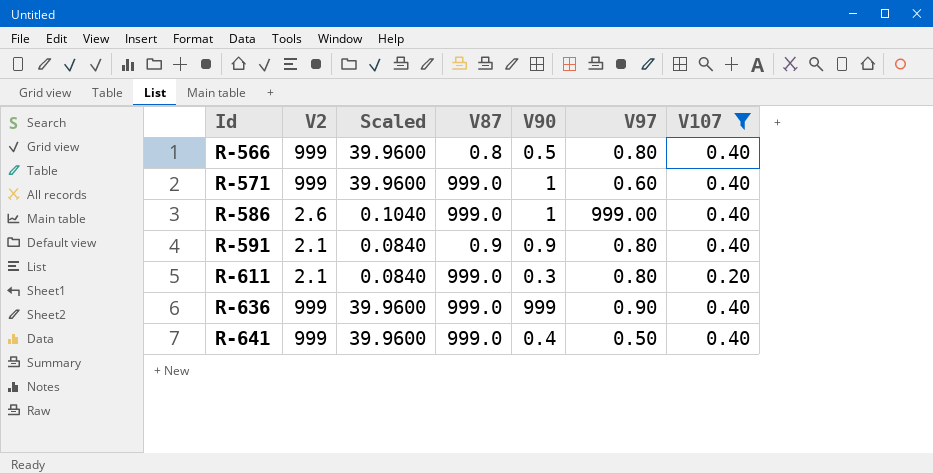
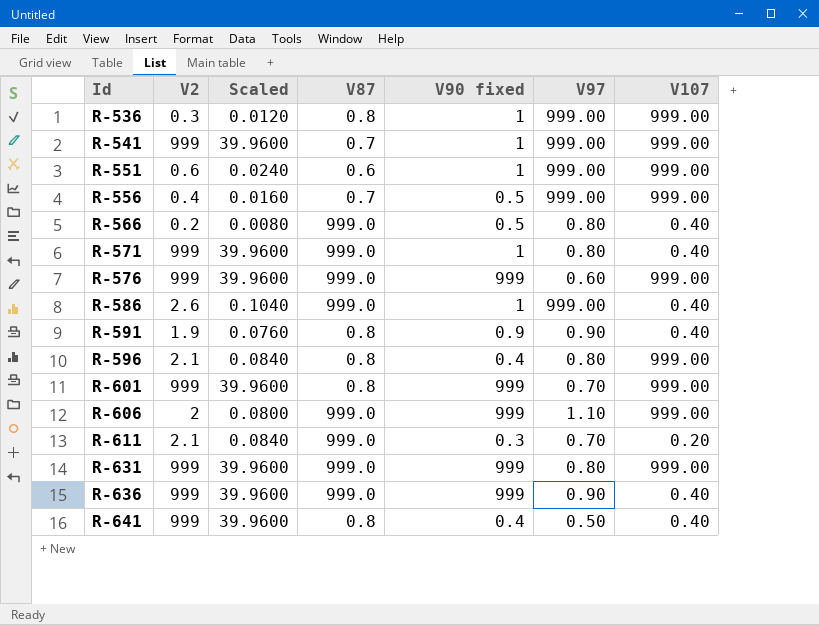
filter: V107 != 999.00 -> none
column name: V90 -> V90 fixed
R-566 | V2: 999 -> 0.2
R-566 | Scaled: 39.9600 -> 0.0080
R-566 | V87: 0.8 -> 999.0
R-571 | V97: 0.60 -> 0.80
R-591 | V2: 2.1 -> 1.9
R-591 | Scaled: 0.0840 -> 0.0760
R-591 | V87: 0.9 -> 0.8
R-591 | V97: 0.80 -> 0.90
R-611 | V97: 0.80 -> 0.70
R-641 | V87: 999.0 -> 0.8

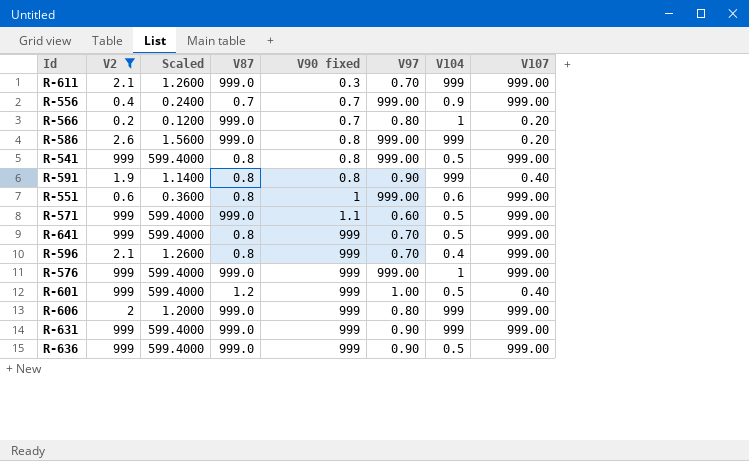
filter: none -> V2 != 0.3
row order: Id ascending -> V90 fixed ascending
column Scaled | formula: [V2] * 0.04 -> [V2] * 0.6
column V104 | position: none -> 7
R-611 | V107: 0.20 -> 999.00
R-556 | V90 fixed: 0.5 -> 0.7
R-566 | V90 fixed: 0.5 -> 0.7
R-566 | V107: 0.40 -> 0.20
R-586 | V90 fixed: 1 -> 0.8
R-586 | V107: 0.40 -> 0.20
R-541 | V87: 0.7 -> 0.8
R-541 | V90 fixed: 1 -> 0.8
R-591 | V90 fixed: 0.9 -> 0.8
R-551 | V87: 0.6 -> 0.8
R-571 | V90 fixed: 1 -> 1.1
R-571 | V97: 0.80 -> 0.60
R-571 | V107: 0.40 -> 999.00
R-641 | V90 fixed: 0.4 -> 999
R-641 | V97: 0.50 -> 0.70
R-641 | V107: 0.40 -> 999.00
R-596 | V90 fixed: 0.4 -> 999
R-596 | V97: 0.80 -> 0.70
R-576 | V97: 0.60 -> 999.00
R-601 | V87: 0.8 -> 1.2
R-601 | V97: 0.70 -> 1.00
R-601 | V107: 999.00 -> 0.40
R-606 | V97: 1.10 -> 0.80
R-631 | V97: 0.80 -> 0.90
R-636 | V107: 0.40 -> 999.00

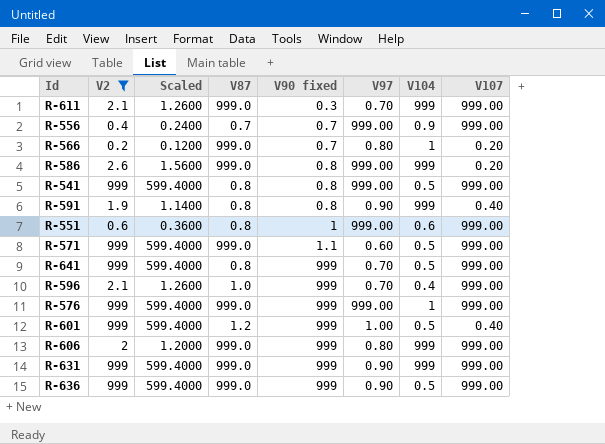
R-596 | V87: 0.8 -> 1.0

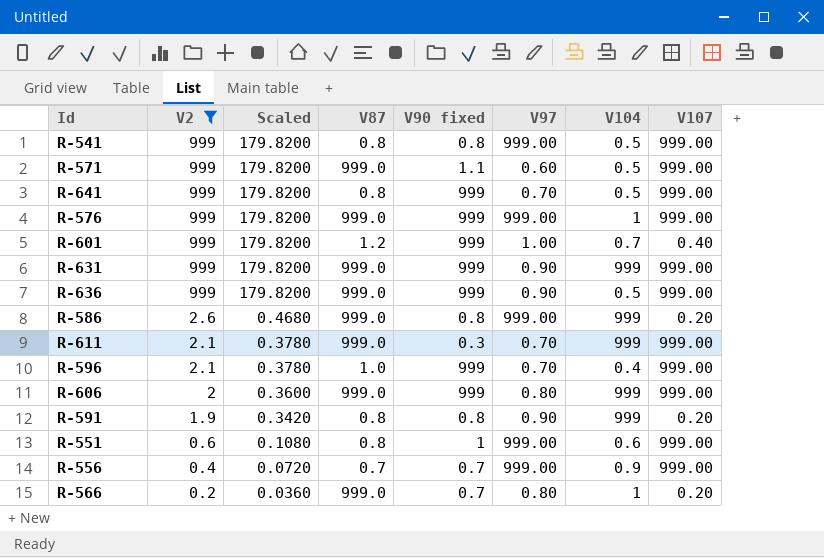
row order: V90 fixed ascending -> V2 descending
column Scaled | formula: [V2] * 0.6 -> [V2] * 0.18
R-601 | V104: 0.5 -> 0.7
R-591 | V107: 0.40 -> 0.20

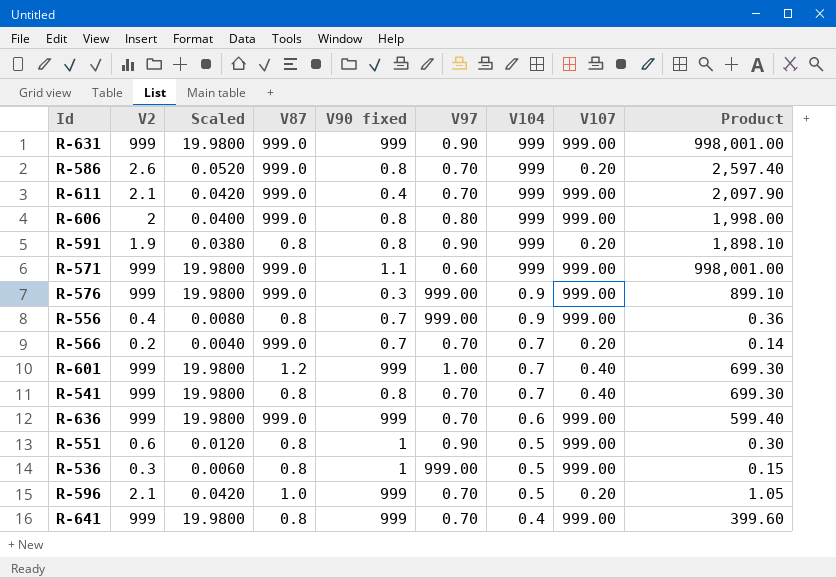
filter: V2 != 0.3 -> none
row order: V2 descending -> V104 descending
column Scaled | formula: [V2] * 0.18 -> [V2] * 0.02
column Product | formula: none -> [V2] * [V104]
R-586 | V97: 999.00 -> 0.70
R-611 | V90 fixed: 0.3 -> 0.4
R-606 | V90 fixed: 999 -> 0.8
R-571 | V104: 0.5 -> 999
R-576 | V90 fixed: 999 -> 0.3
R-576 | V104: 1 -> 0.9
R-556 | V87: 0.7 -> 0.8
R-566 | V97: 0.80 -> 0.70
R-566 | V104: 1 -> 0.7
R-541 | V97: 999.00 -> 0.70
R-541 | V104: 0.5 -> 0.7
R-541 | V107: 999.00 -> 0.40
R-636 | V97: 0.90 -> 0.70
R-636 | V104: 0.5 -> 0.6
R-551 | V97: 999.00 -> 0.90
R-551 | V104: 0.6 -> 0.5
R-596 | V104: 0.4 -> 0.5
R-596 | V107: 999.00 -> 0.20
R-641 | V104: 0.5 -> 0.4

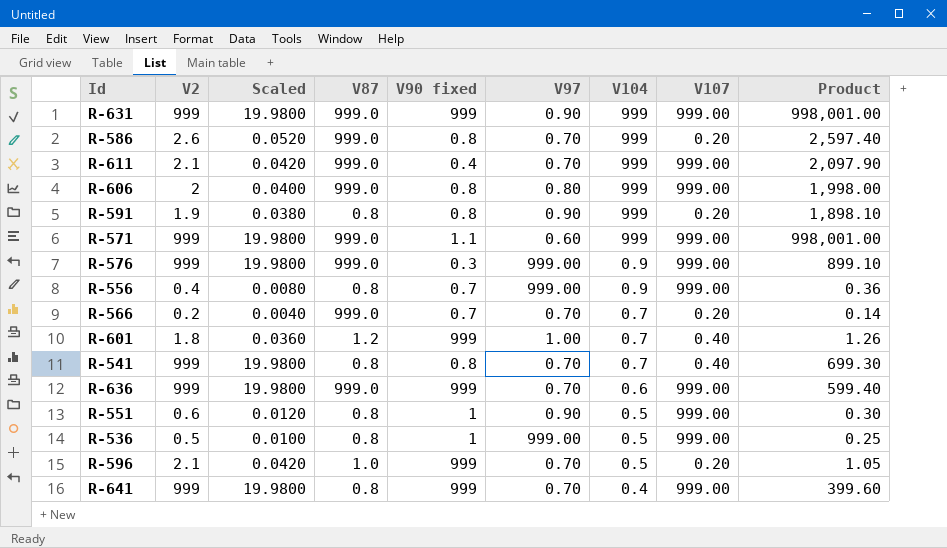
R-601 | V2: 999 -> 1.8
R-601 | Scaled: 19.9800 -> 0.0360
R-601 | Product: 699.30 -> 1.26
R-536 | V2: 0.3 -> 0.5
R-536 | Scaled: 0.0060 -> 0.0100
R-536 | Product: 0.15 -> 0.25

